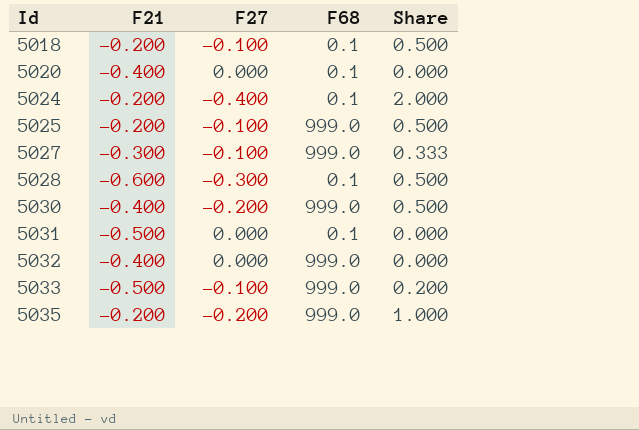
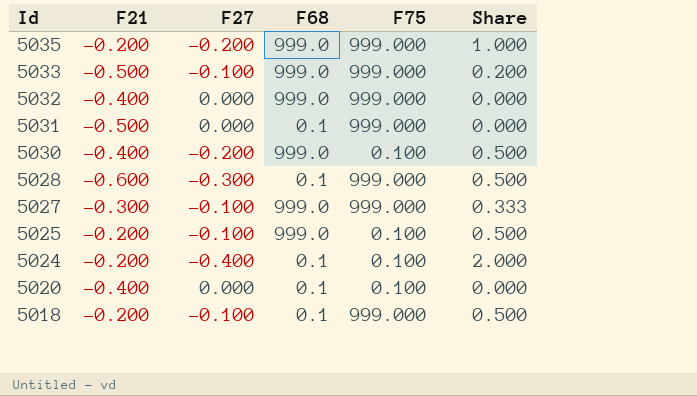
row order: Id ascending -> Id descending
column F75 | position: none -> 5

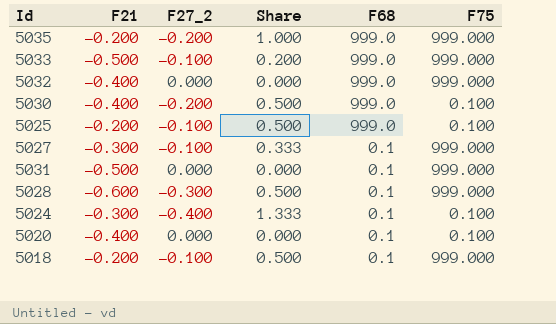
row order: Id descending -> F68 descending
column name: F27 -> F27_2
column Share | position: 6 -> 4
5027 | F68: 999.0 -> 0.1
5024 | F21: -0.200 -> -0.300
5024 | Share: 2.000 -> 1.333

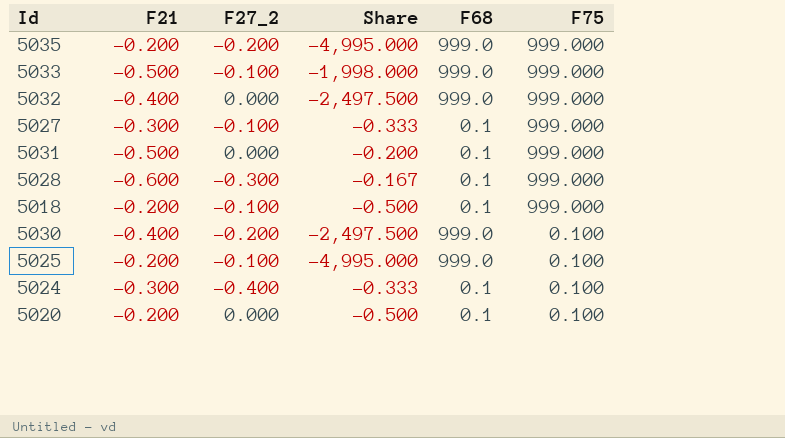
row order: F68 descending -> F75 descending
column Share | formula: [F27_2] / [F21] -> [F68] / [F21]
5020 | F21: -0.400 -> -0.200

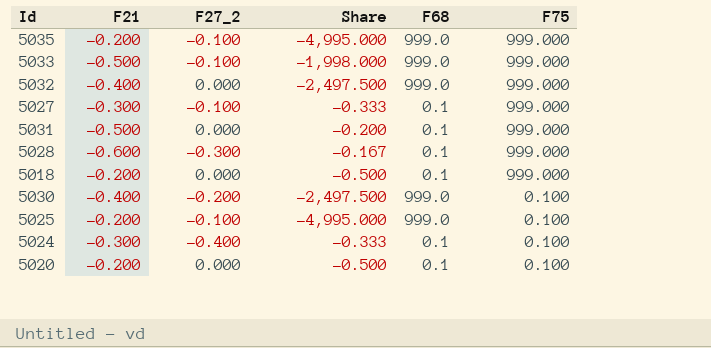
5035 | F27_2: -0.200 -> -0.100
5018 | F27_2: -0.100 -> 0.000

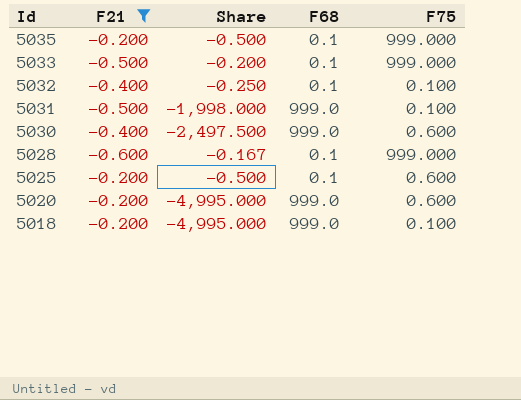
filter: none -> F21 != -0.300
row order: F75 descending -> Id descending
column F27_2 | position: 3 -> none
5035 | Share: -4,995.000 -> -0.500
5035 | F68: 999.0 -> 0.1
5033 | Share: -1,998.000 -> -0.200
5033 | F68: 999.0 -> 0.1
5032 | Share: -2,497.500 -> -0.250
5032 | F68: 999.0 -> 0.1
5032 | F75: 999.000 -> 0.100
5031 | Share: -0.200 -> -1,998.000
5031 | F68: 0.1 -> 999.0
5031 | F75: 999.000 -> 0.100
5030 | F75: 0.100 -> 0.600
5025 | Share: -4,995.000 -> -0.500
5025 | F68: 999.0 -> 0.1
5025 | F75: 0.100 -> 0.600
5020 | Share: -0.500 -> -4,995.000
5020 | F68: 0.1 -> 999.0
5020 | F75: 0.100 -> 0.600
5018 | Share: -0.500 -> -4,995.000
5018 | F68: 0.1 -> 999.0
5018 | F75: 999.000 -> 0.100

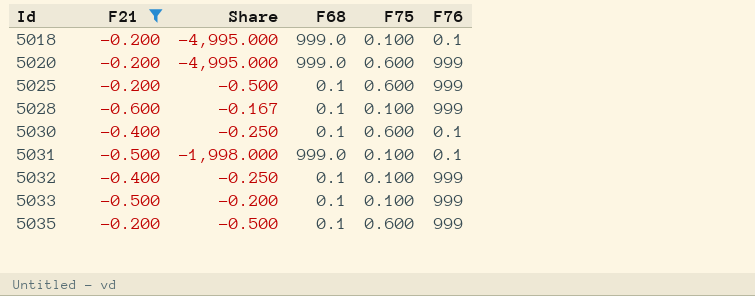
row order: Id descending -> Id ascending
column F76 | position: none -> 6
5028 | F75: 999.000 -> 0.100
5030 | Share: -2,497.500 -> -0.250
5030 | F68: 999.0 -> 0.1
5033 | F75: 999.000 -> 0.100
5035 | F75: 999.000 -> 0.600

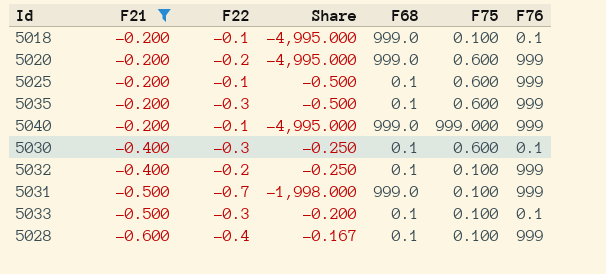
row order: Id ascending -> F21 descending
column F22 | position: none -> 3
row 5040: none -> -0.200 | -0.1 | -4,995.000 | 999.0 | 999.000 | 999
5031 | F76: 0.1 -> 999
5033 | F76: 999 -> 0.1

